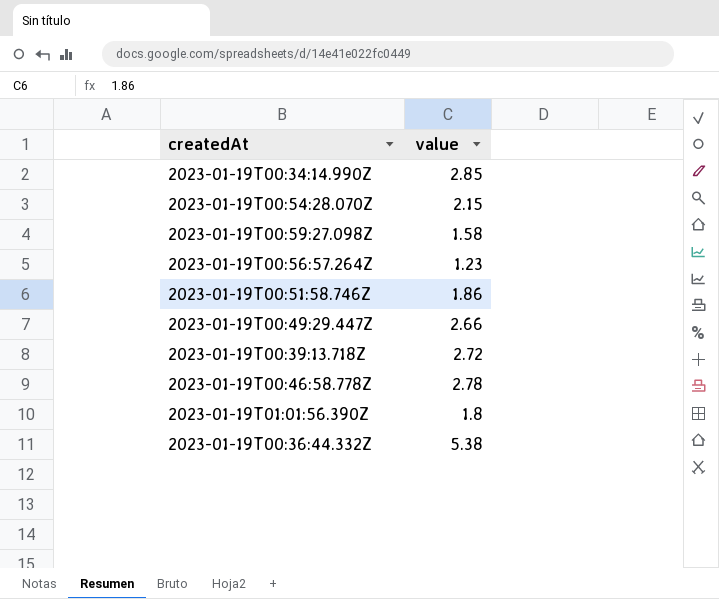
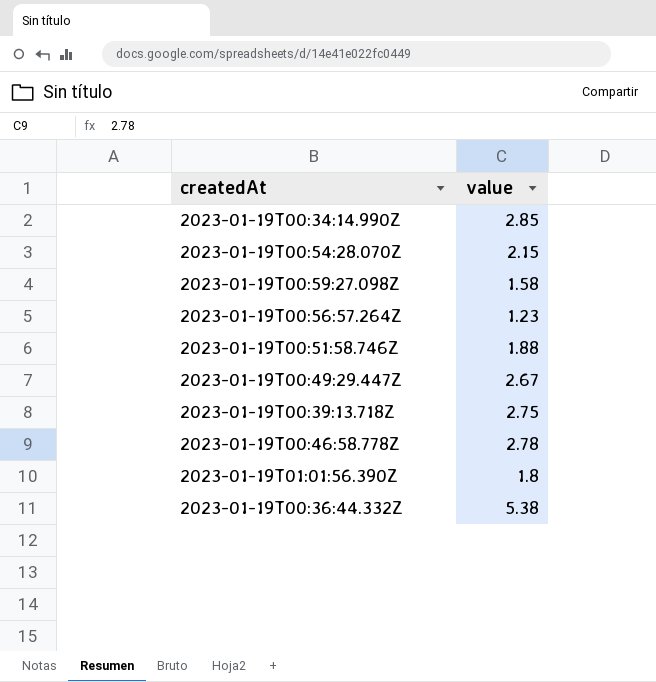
2023-01-19T00:51:58.746Z | value: 1.86 -> 1.88
2023-01-19T00:49:29.447Z | value: 2.66 -> 2.67
2023-01-19T00:39:13.718Z | value: 2.72 -> 2.75

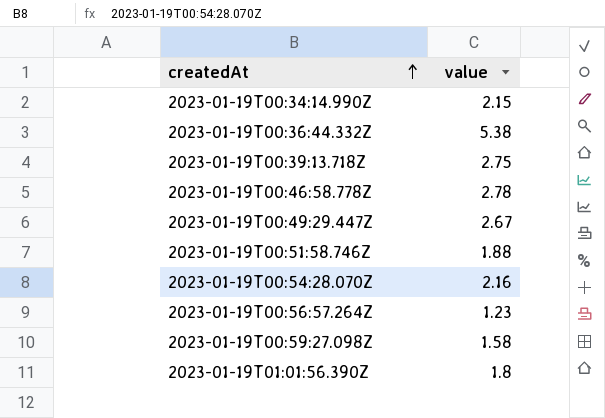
row order: none -> createdAt ascending
2023-01-19T00:34:14.990Z | value: 2.85 -> 2.15
2023-01-19T00:54:28.070Z | value: 2.15 -> 2.16

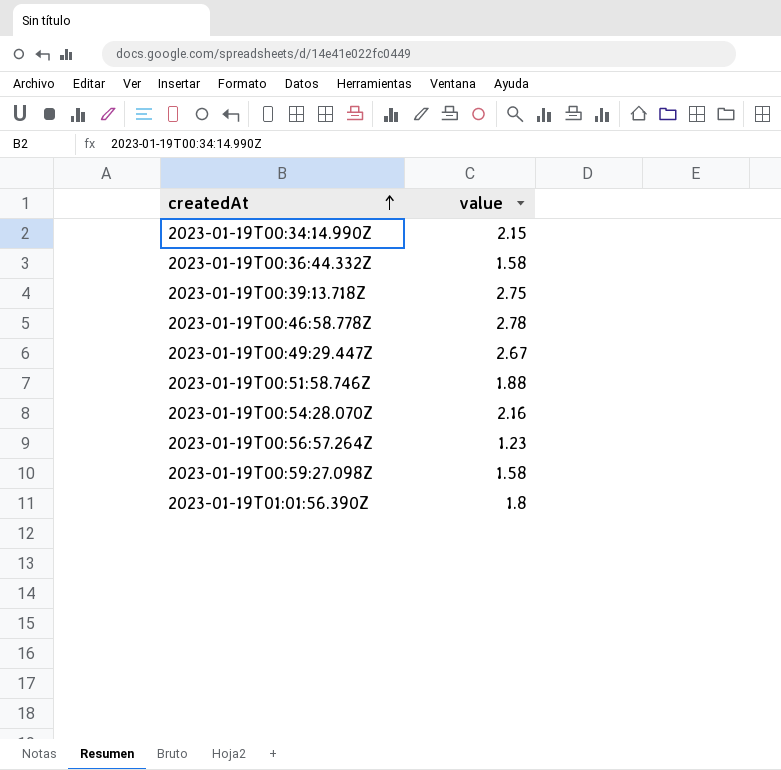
2023-01-19T00:36:44.332Z | value: 5.38 -> 1.58

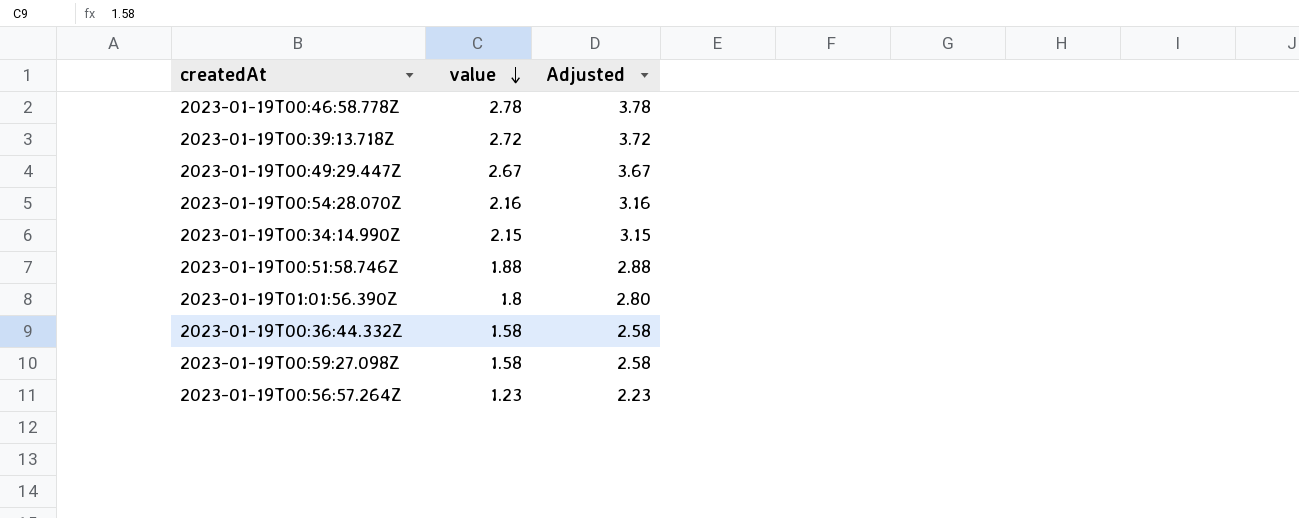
row order: createdAt ascending -> value descending
column Adjusted | formula: none -> [value] + 1
2023-01-19T00:39:13.718Z | value: 2.75 -> 2.72

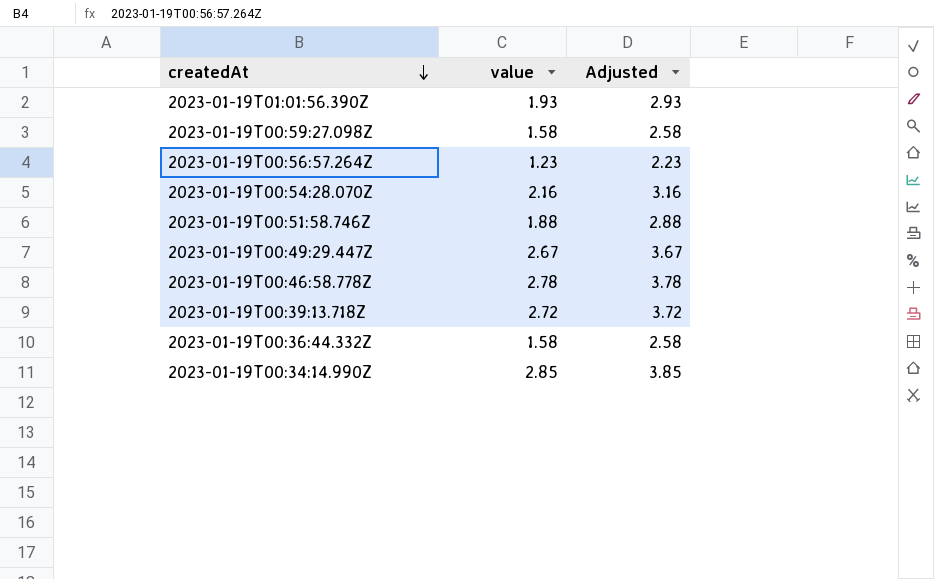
row order: value descending -> createdAt descending
2023-01-19T01:01:56.390Z | value: 1.8 -> 1.93
2023-01-19T01:01:56.390Z | Adjusted: 2.80 -> 2.93
2023-01-19T00:34:14.990Z | value: 2.15 -> 2.85
2023-01-19T00:34:14.990Z | Adjusted: 3.15 -> 3.85

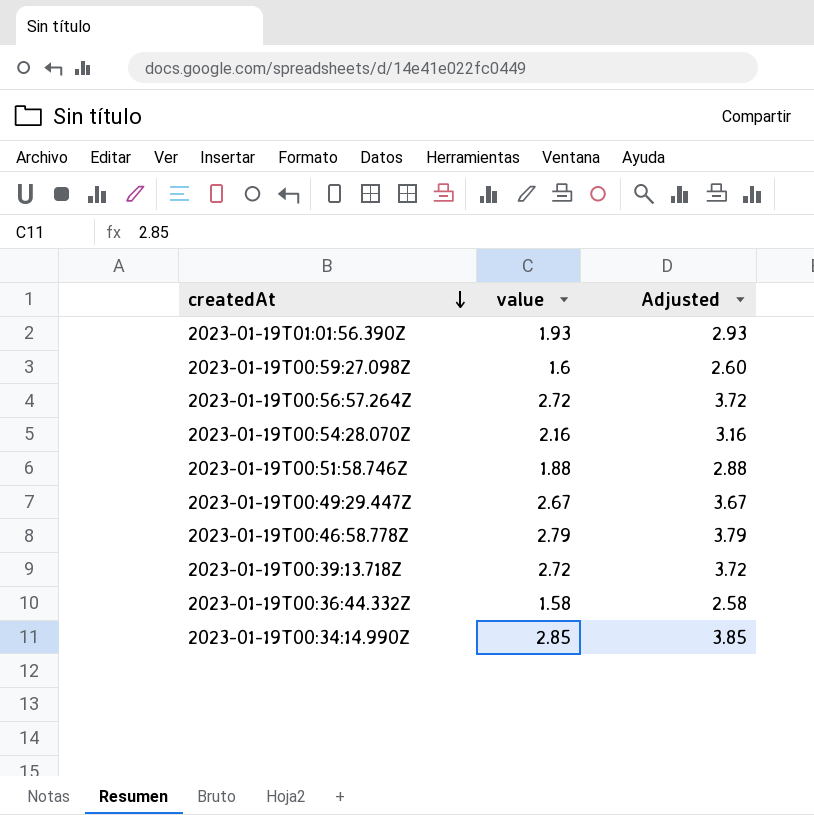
2023-01-19T00:59:27.098Z | value: 1.58 -> 1.6
2023-01-19T00:59:27.098Z | Adjusted: 2.58 -> 2.60
2023-01-19T00:56:57.264Z | value: 1.23 -> 2.72
2023-01-19T00:56:57.264Z | Adjusted: 2.23 -> 3.72
2023-01-19T00:46:58.778Z | value: 2.78 -> 2.79
2023-01-19T00:46:58.778Z | Adjusted: 3.78 -> 3.79

